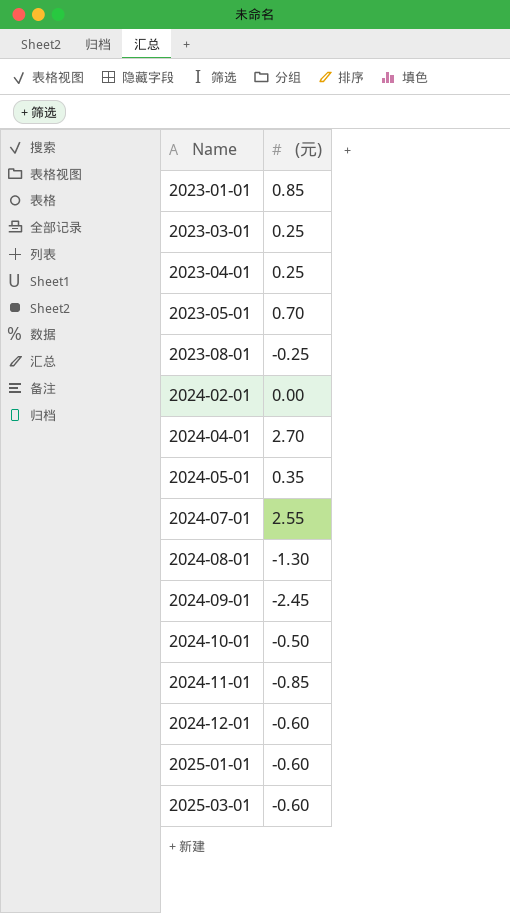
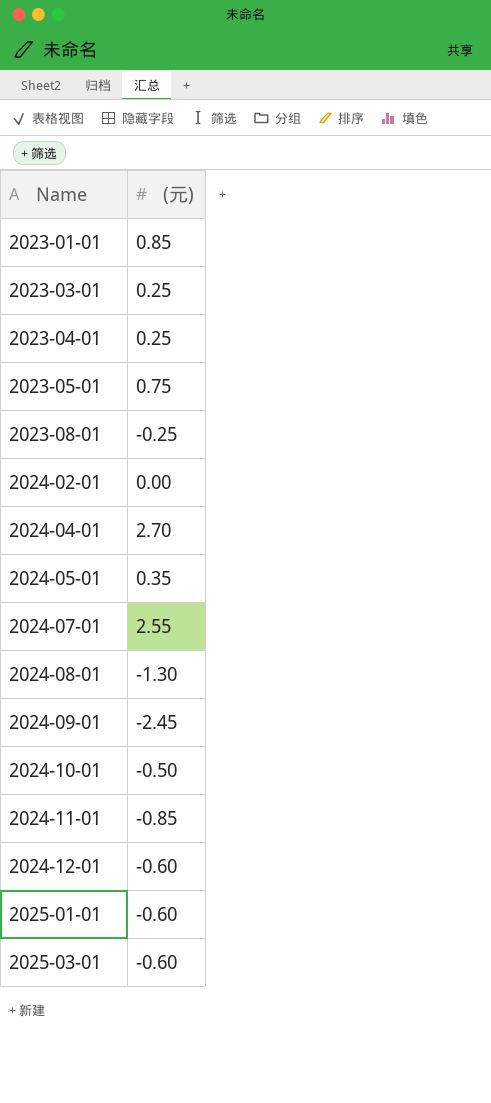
2023-05-01 | (元): 0.70 -> 0.75

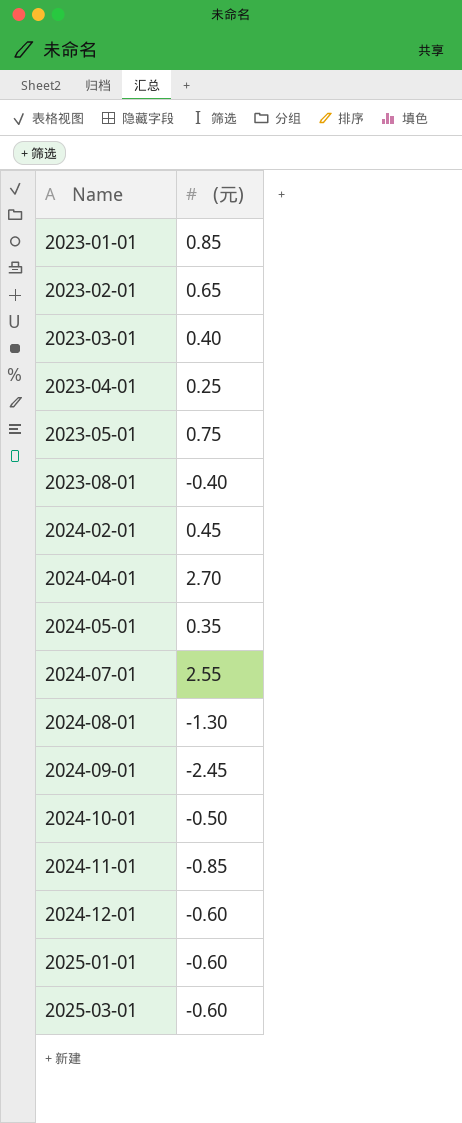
row 2023-02-01: none -> 0.65
2023-03-01 | (元): 0.25 -> 0.40
2023-08-01 | (元): -0.25 -> -0.40
2024-02-01 | (元): 0.00 -> 0.45

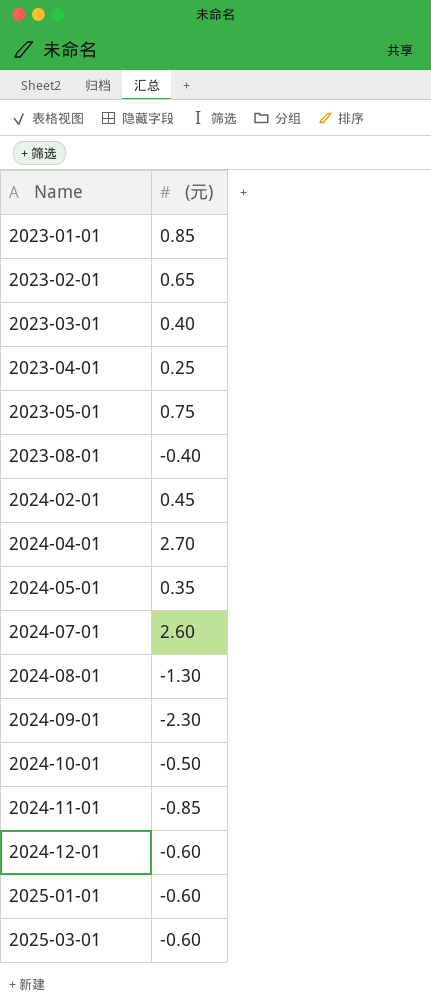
2024-07-01 | (元): 2.55 -> 2.60
2024-09-01 | (元): -2.45 -> -2.30

